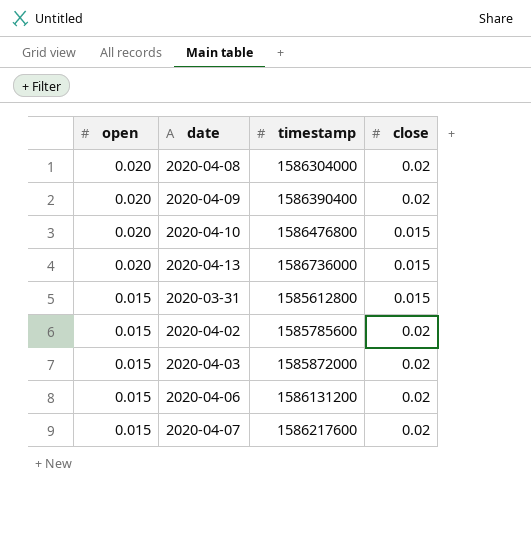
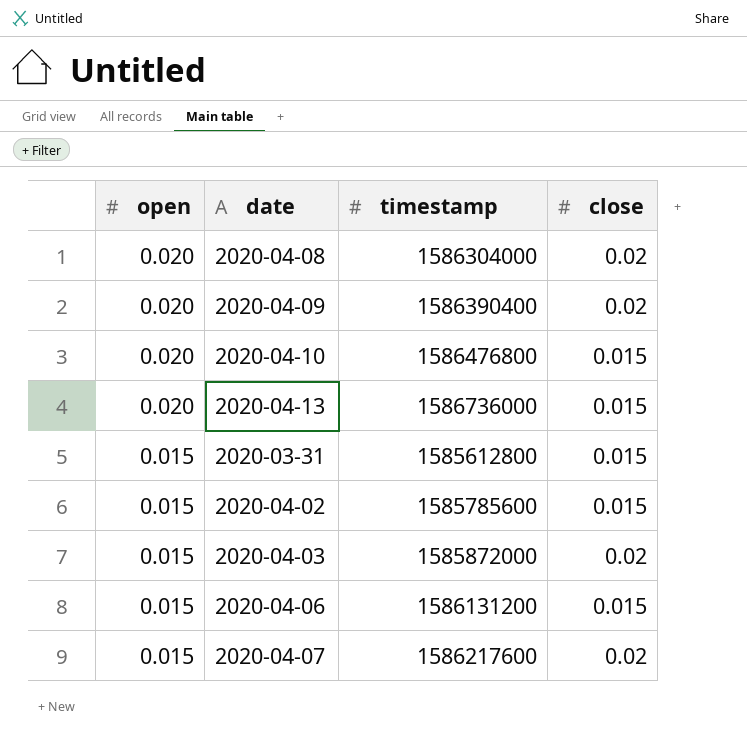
2020-04-02 | close: 0.02 -> 0.015
2020-04-06 | close: 0.02 -> 0.015

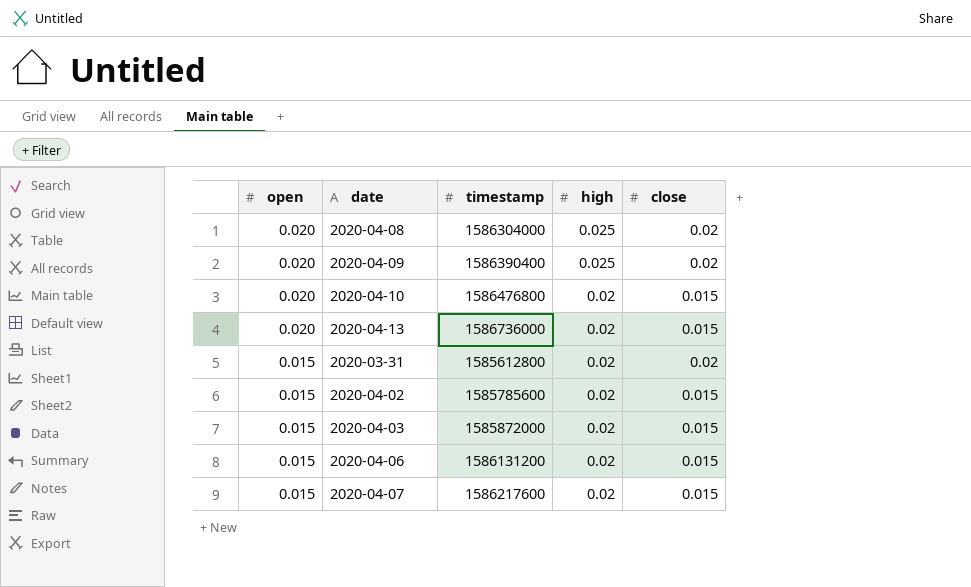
column high | position: none -> 4
2020-03-31 | close: 0.015 -> 0.02
2020-04-03 | close: 0.02 -> 0.015
2020-04-07 | close: 0.02 -> 0.015

